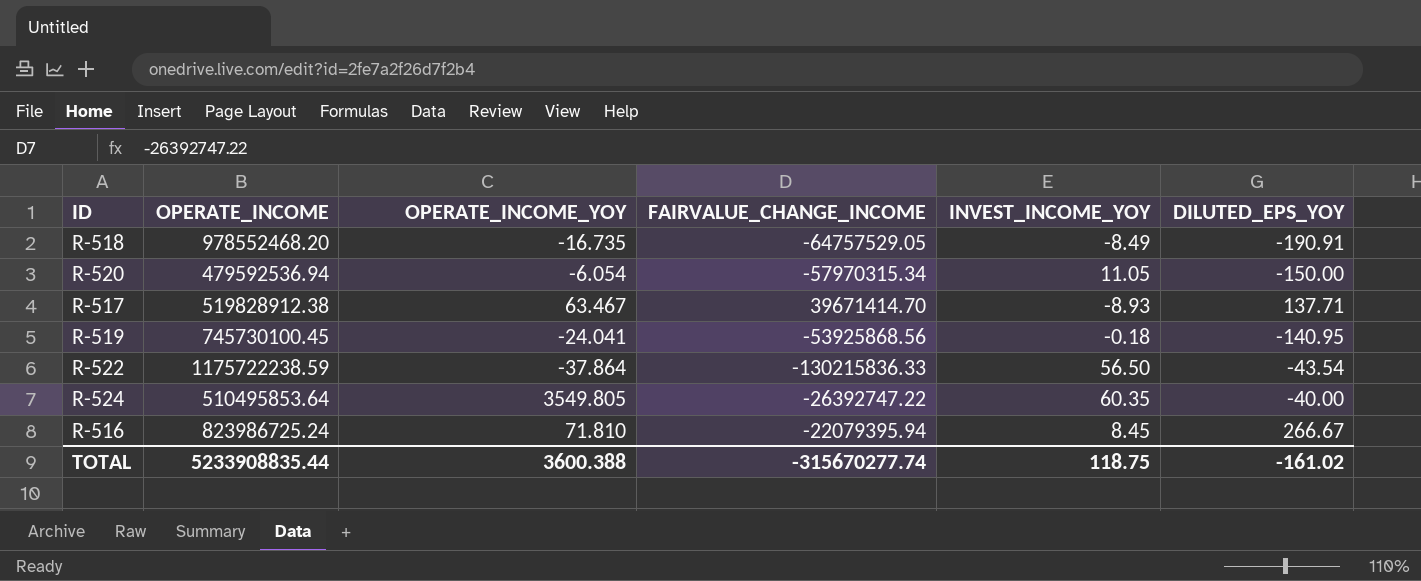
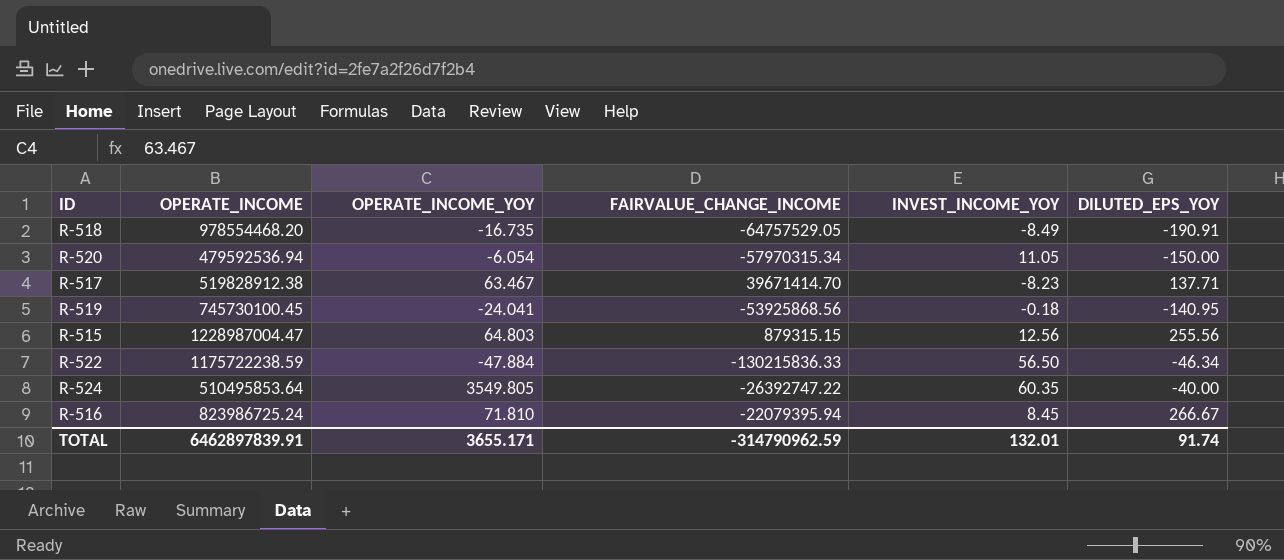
R-518 | OPERATE_INCOME: 978552468.20 -> 978554468.20
R-517 | INVEST_INCOME_YOY: -8.93 -> -8.23
row R-515: none -> 1228987004.47 | 64.803 | 879315.15 | 12.56 | 255.56
R-522 | OPERATE_INCOME_YOY: -37.864 -> -47.884
R-522 | DILUTED_EPS_YOY: -43.54 -> -46.34
TOTAL | OPERATE_INCOME: 5233908835.44 -> 6462897839.91
TOTAL | OPERATE_INCOME_YOY: 3600.388 -> 3655.171
TOTAL | FAIRVALUE_CHANGE_INCOME: -315670277.74 -> -314790962.59
TOTAL | INVEST_INCOME_YOY: 118.75 -> 132.01
TOTAL | DILUTED_EPS_YOY: -161.02 -> 91.74

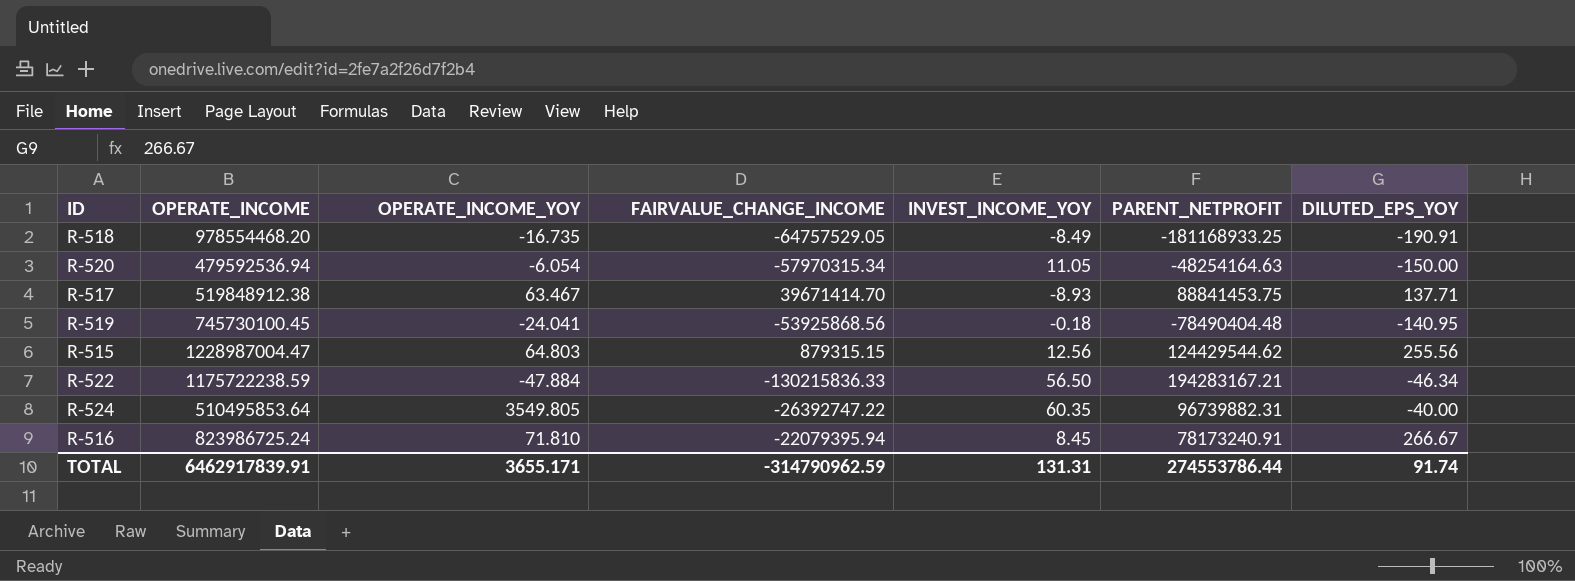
column PARENT_NETPROFIT | position: none -> 6
R-517 | OPERATE_INCOME: 519828912.38 -> 519848912.38
R-517 | INVEST_INCOME_YOY: -8.23 -> -8.93
TOTAL | OPERATE_INCOME: 6462897839.91 -> 6462917839.91
TOTAL | INVEST_INCOME_YOY: 132.01 -> 131.31

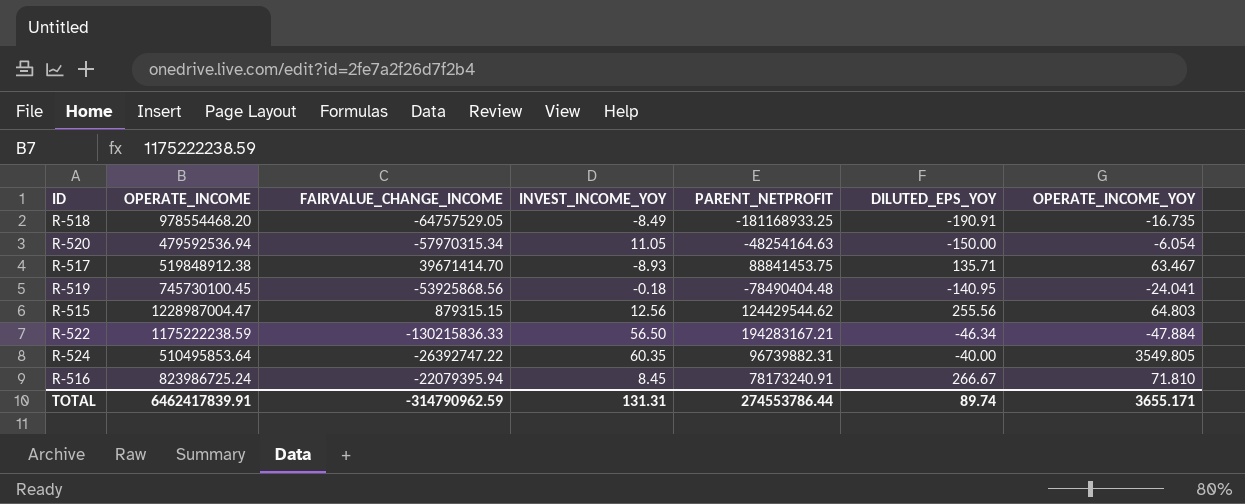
column OPERATE_INCOME_YOY | position: 3 -> 7
R-517 | DILUTED_EPS_YOY: 137.71 -> 135.71
R-522 | OPERATE_INCOME: 1175722238.59 -> 1175222238.59
TOTAL | OPERATE_INCOME: 6462917839.91 -> 6462417839.91
TOTAL | DILUTED_EPS_YOY: 91.74 -> 89.74

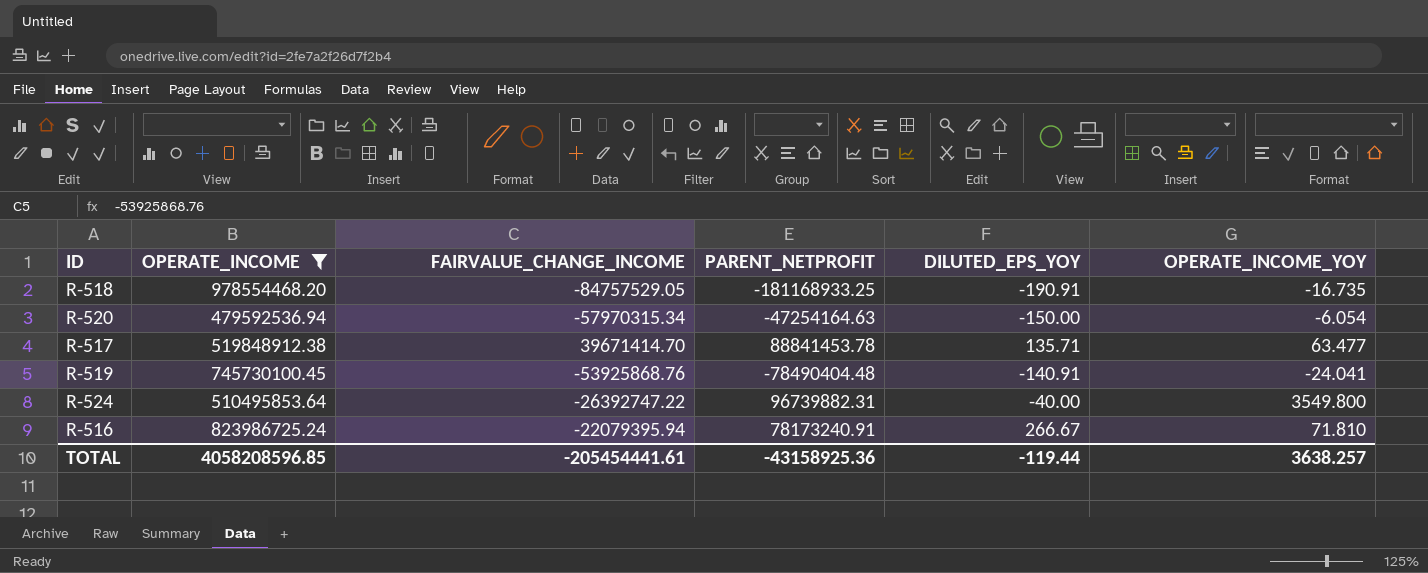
filter: none -> OPERATE_INCOME <= 978554468.20
column INVEST_INCOME_YOY | position: 4 -> none
R-518 | FAIRVALUE_CHANGE_INCOME: -64757529.05 -> -84757529.05
R-520 | PARENT_NETPROFIT: -48254164.63 -> -47254164.63
R-517 | PARENT_NETPROFIT: 88841453.75 -> 88841453.78
R-517 | OPERATE_INCOME_YOY: 63.467 -> 63.477
R-519 | FAIRVALUE_CHANGE_INCOME: -53925868.56 -> -53925868.76
R-519 | DILUTED_EPS_YOY: -140.95 -> -140.91
R-524 | OPERATE_INCOME_YOY: 3549.805 -> 3549.800
TOTAL | OPERATE_INCOME: 6462417839.91 -> 4058208596.85
TOTAL | FAIRVALUE_CHANGE_INCOME: -314790962.59 -> -205454441.61
TOTAL | PARENT_NETPROFIT: 274553786.44 -> -43158925.36
TOTAL | DILUTED_EPS_YOY: 89.74 -> -119.44
TOTAL | OPERATE_INCOME_YOY: 3655.171 -> 3638.257

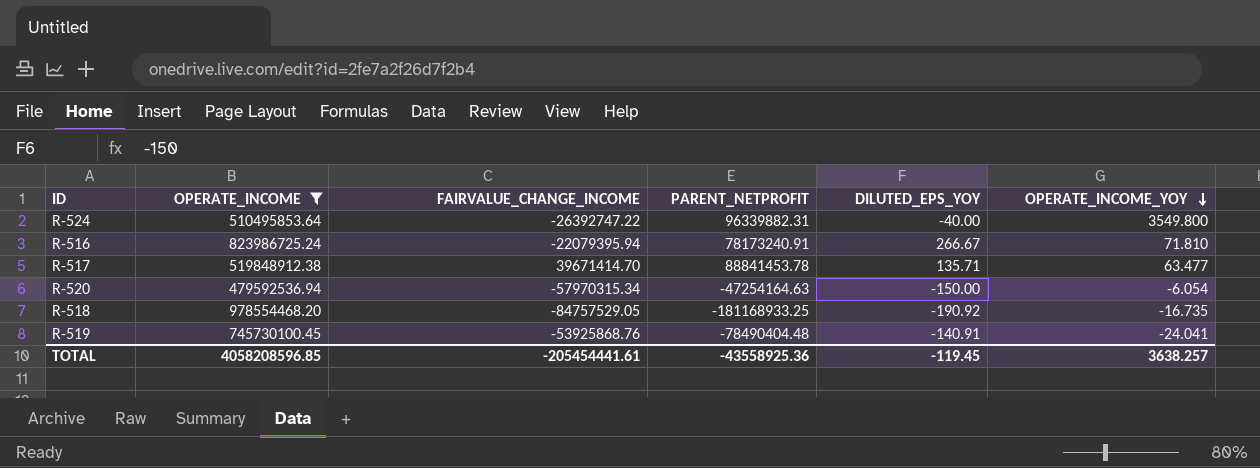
row order: none -> OPERATE_INCOME_YOY descending
R-524 | PARENT_NETPROFIT: 96739882.31 -> 96339882.31
R-518 | DILUTED_EPS_YOY: -190.91 -> -190.92
TOTAL | PARENT_NETPROFIT: -43158925.36 -> -43558925.36
TOTAL | DILUTED_EPS_YOY: -119.44 -> -119.45

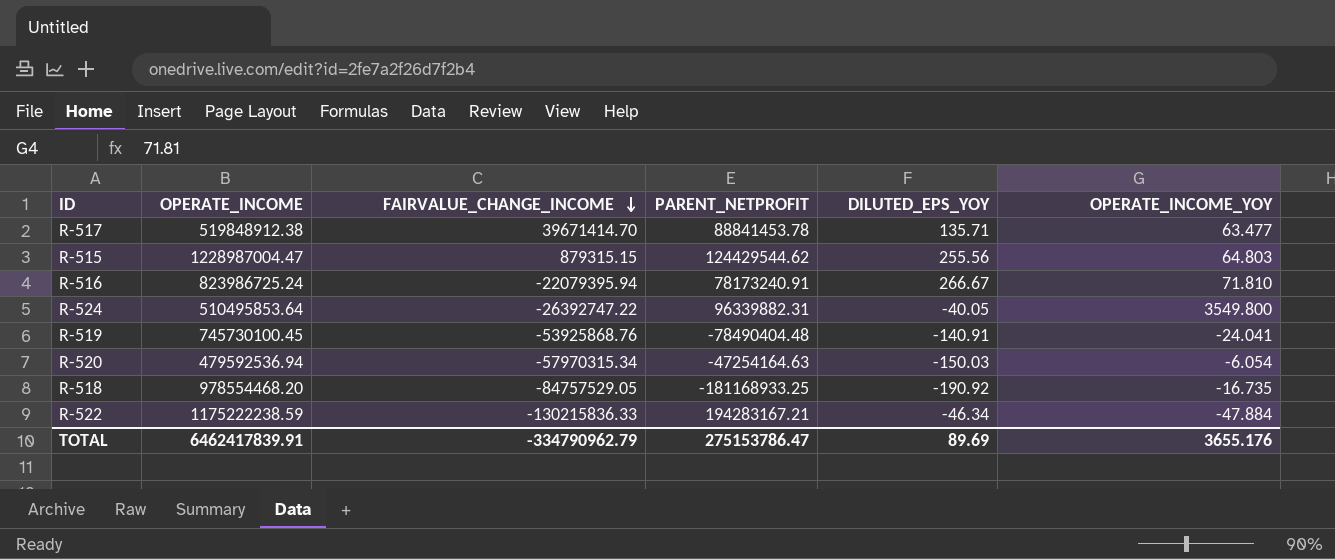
filter: OPERATE_INCOME <= 978554468.20 -> none
row order: OPERATE_INCOME_YOY descending -> FAIRVALUE_CHANGE_INCOME descending
R-524 | DILUTED_EPS_YOY: -40.00 -> -40.05
R-520 | DILUTED_EPS_YOY: -150.00 -> -150.03
TOTAL | OPERATE_INCOME: 4058208596.85 -> 6462417839.91
TOTAL | FAIRVALUE_CHANGE_INCOME: -205454441.61 -> -334790962.79
TOTAL | PARENT_NETPROFIT: -43558925.36 -> 275153786.47
TOTAL | DILUTED_EPS_YOY: -119.45 -> 89.69
TOTAL | OPERATE_INCOME_YOY: 3638.257 -> 3655.176

